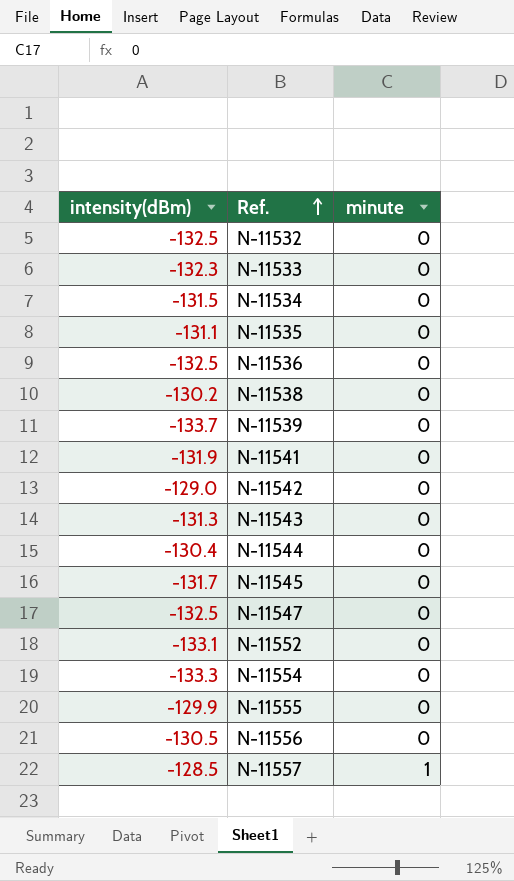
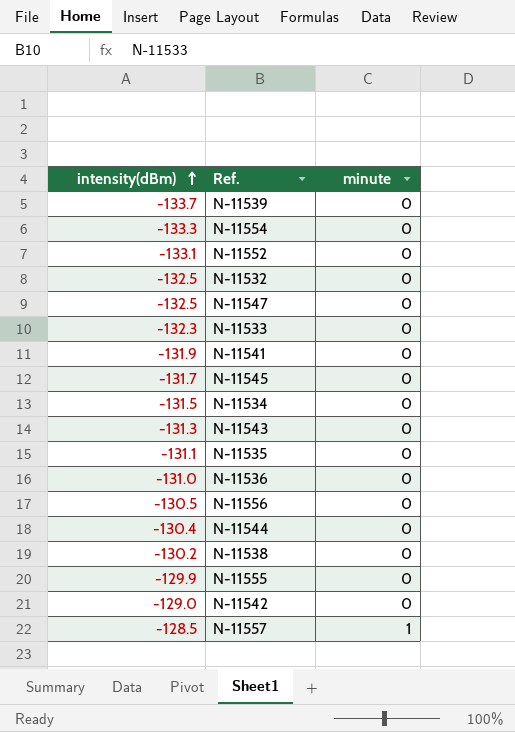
row order: Ref. ascending -> intensity(dBm) ascending
N-11536 | intensity(dBm): -132.5 -> -131.0

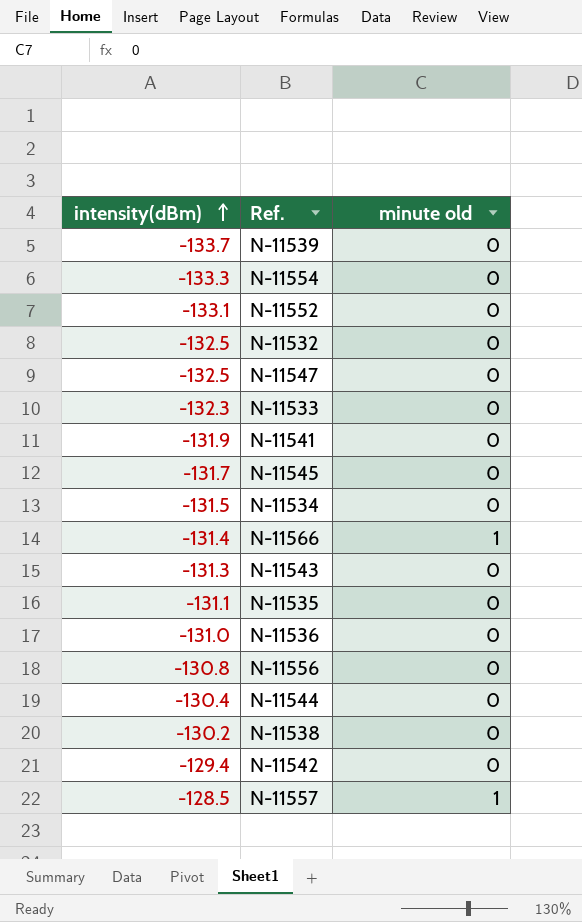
column name: minute -> minute old
row N-11555: -129.9 | 0 -> none
row N-11566: none -> -131.4 | 1
N-11556 | intensity(dBm): -130.5 -> -130.8
N-11542 | intensity(dBm): -129.0 -> -129.4

